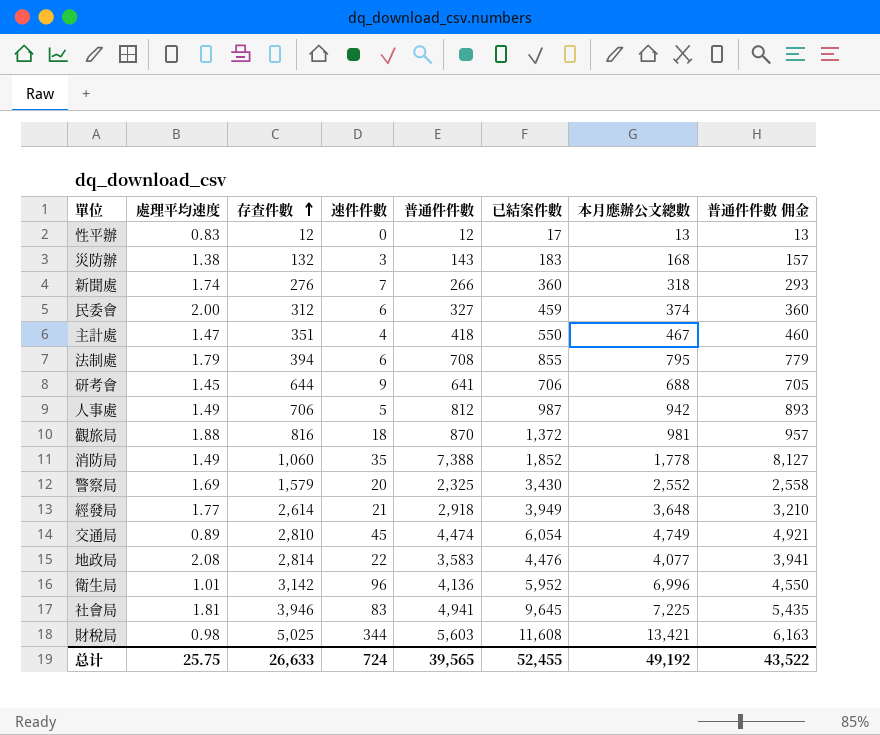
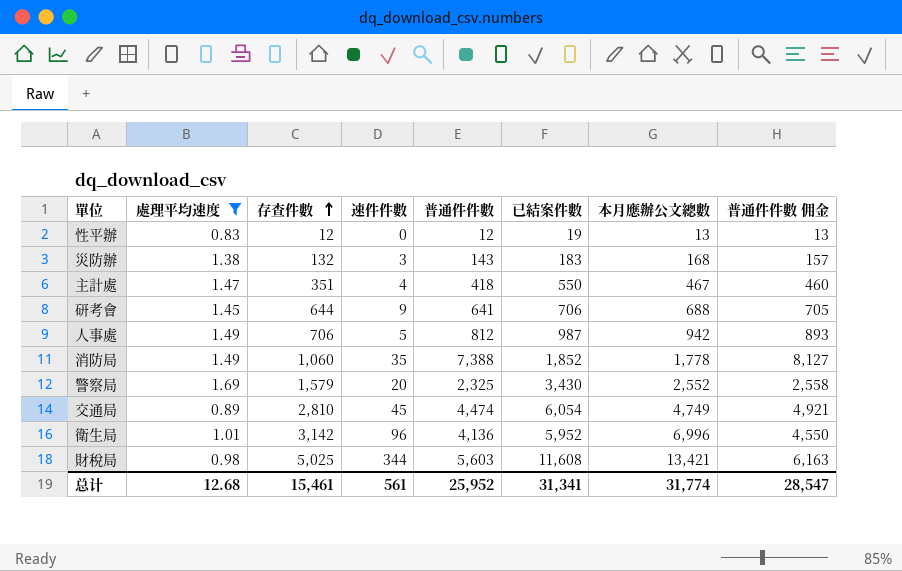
filter: none -> 處理平均速度 <= 1.69
性平辦 | 已結案件數: 17 -> 19
总计 | 處理平均速度: 25.75 -> 12.68
总计 | 存查件數: 26,633 -> 15,461
总计 | 速件件數: 724 -> 561
总计 | 普通件件數: 39,565 -> 25,952
总计 | 已結案件數: 52,455 -> 31,341
总计 | 本月應辦公文總數: 49,192 -> 31,774
总计 | 普通件件數 佣金: 43,522 -> 28,547

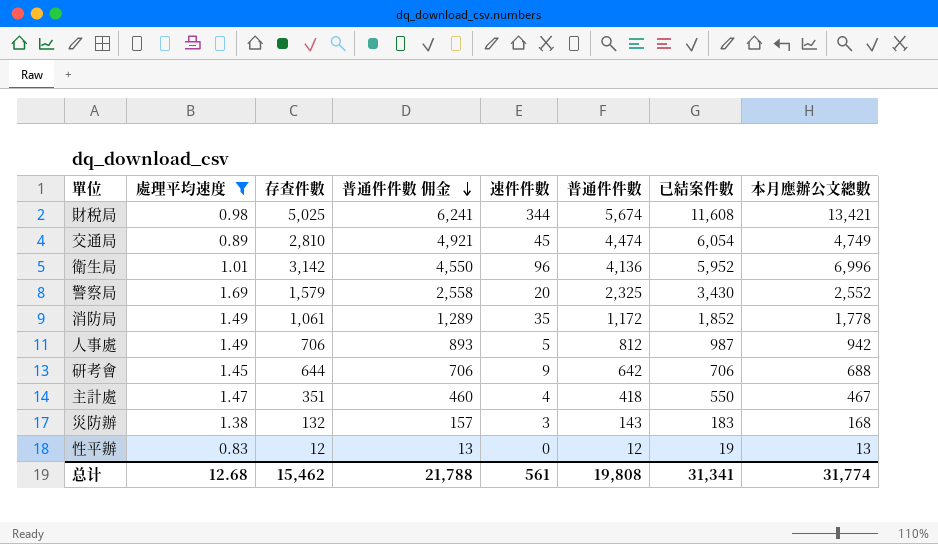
row order: 存查件數 ascending -> 普通件件數 佣金 descending
column 普通件件數 佣金 | position: 8 -> 4
財稅局 | 普通件件數 佣金: 6,163 -> 6,241
財稅局 | 普通件件數: 5,603 -> 5,674
消防局 | 存查件數: 1,060 -> 1,061
消防局 | 普通件件數 佣金: 8,127 -> 1,289
消防局 | 普通件件數: 7,388 -> 1,172
研考會 | 普通件件數 佣金: 705 -> 706
研考會 | 普通件件數: 641 -> 642
总计 | 存查件數: 15,461 -> 15,462
总计 | 普通件件數 佣金: 28,547 -> 21,788
总计 | 普通件件數: 25,952 -> 19,808

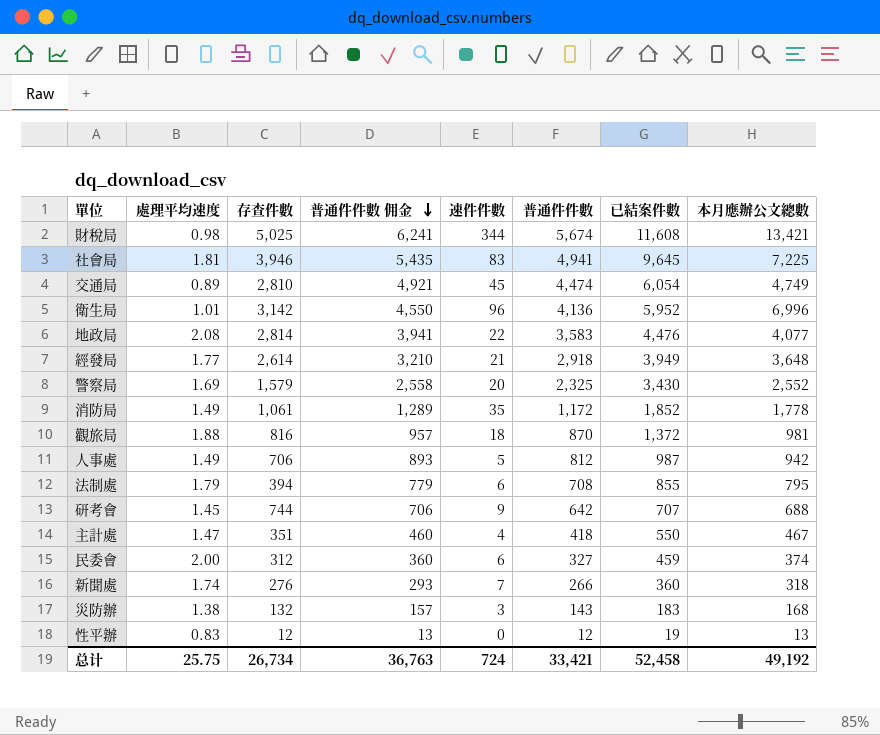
filter: 處理平均速度 <= 1.69 -> none
研考會 | 存查件數: 644 -> 744
研考會 | 已結案件數: 706 -> 707
总计 | 處理平均速度: 12.68 -> 25.75
总计 | 存查件數: 15,462 -> 26,734
总计 | 普通件件數 佣金: 21,788 -> 36,763
总计 | 速件件數: 561 -> 724
总计 | 普通件件數: 19,808 -> 33,421
总计 | 已結案件數: 31,341 -> 52,458
总计 | 本月應辦公文總數: 31,774 -> 49,192

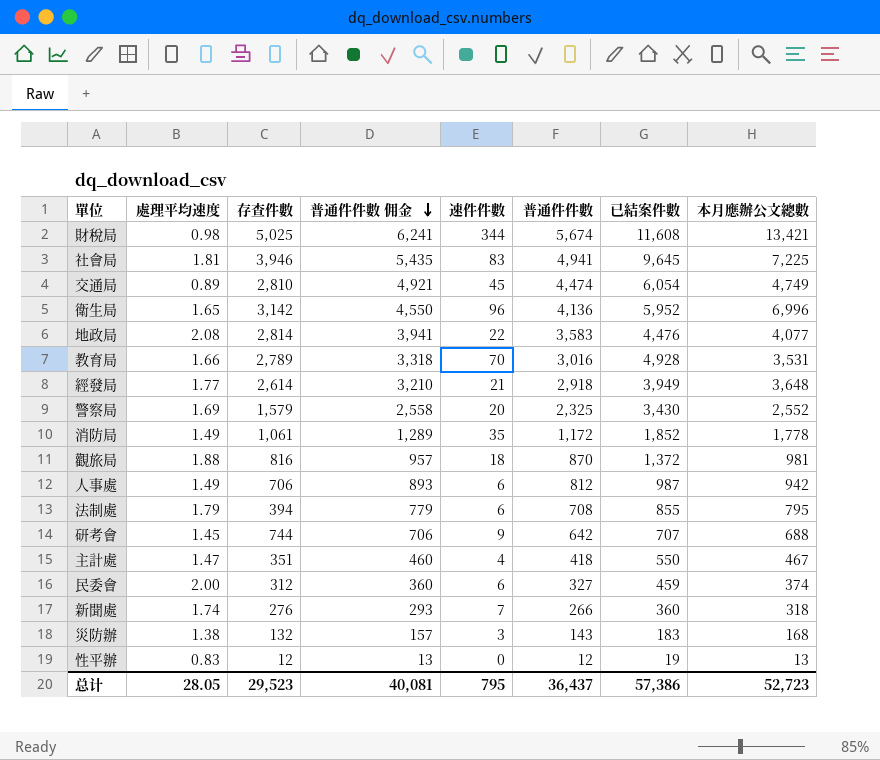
衛生局 | 處理平均速度: 1.01 -> 1.65
row 教育局: none -> 1.66 | 2,789 | 3,318 | 70 | 3,016 | 4,928 | 3,531
人事處 | 速件件數: 5 -> 6
总计 | 處理平均速度: 25.75 -> 28.05
总计 | 存查件數: 26,734 -> 29,523
总计 | 普通件件數 佣金: 36,763 -> 40,081
总计 | 速件件數: 724 -> 795
总计 | 普通件件數: 33,421 -> 36,437
总计 | 已結案件數: 52,458 -> 57,386
总计 | 本月應辦公文總數: 49,192 -> 52,723

